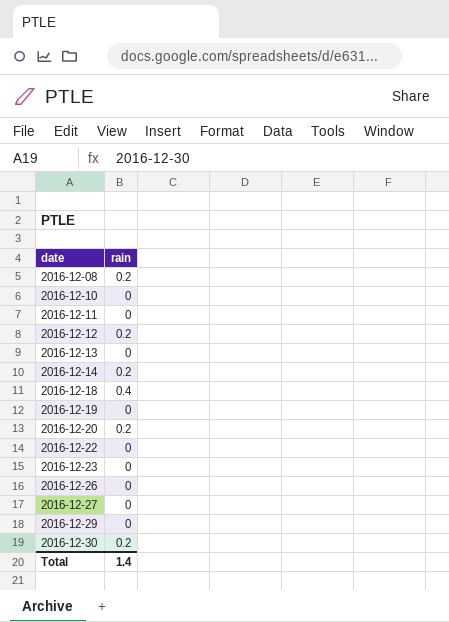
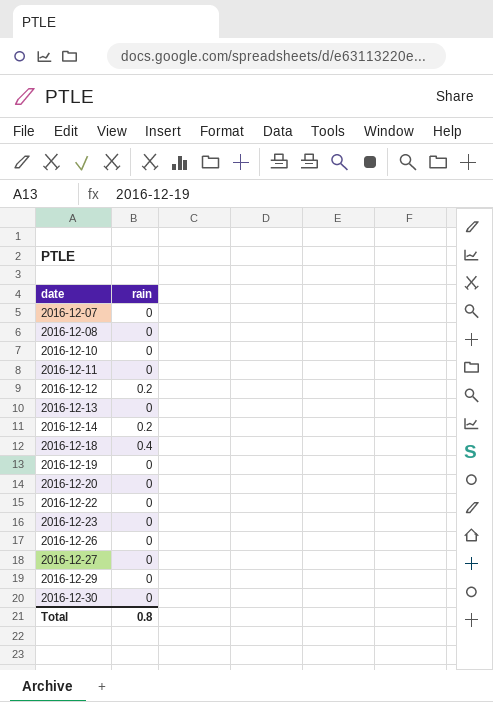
row 2016-12-07: none -> 0
2016-12-08 | rain: 0.2 -> 0
2016-12-20 | rain: 0.2 -> 0
2016-12-30 | rain: 0.2 -> 0
Total | rain: 1.4 -> 0.8

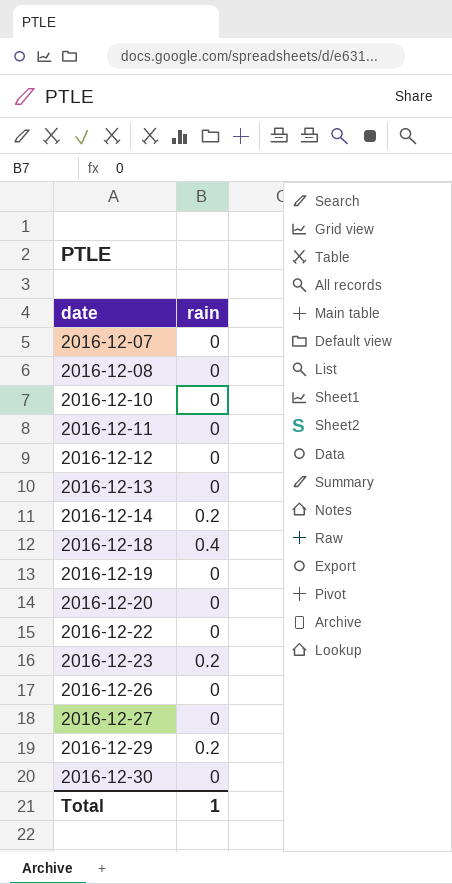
2016-12-12 | rain: 0.2 -> 0
2016-12-23 | rain: 0 -> 0.2
2016-12-29 | rain: 0 -> 0.2
Total | rain: 0.8 -> 1

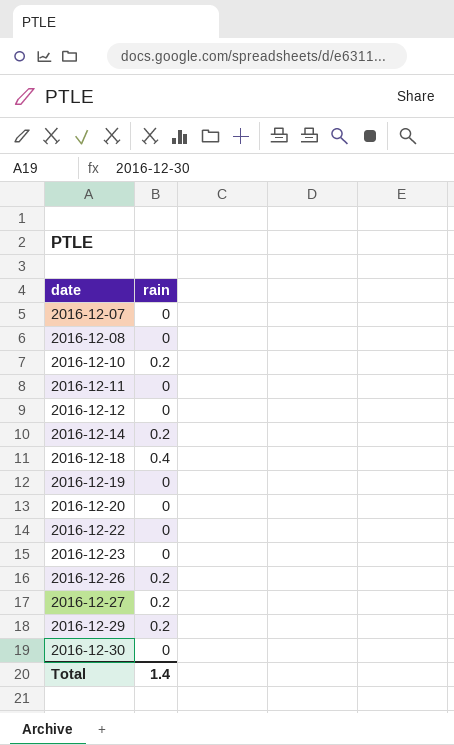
row 2016-12-13: 0 -> none
2016-12-10 | rain: 0 -> 0.2
2016-12-23 | rain: 0.2 -> 0
2016-12-26 | rain: 0 -> 0.2
2016-12-27 | rain: 0 -> 0.2
Total | rain: 1 -> 1.4

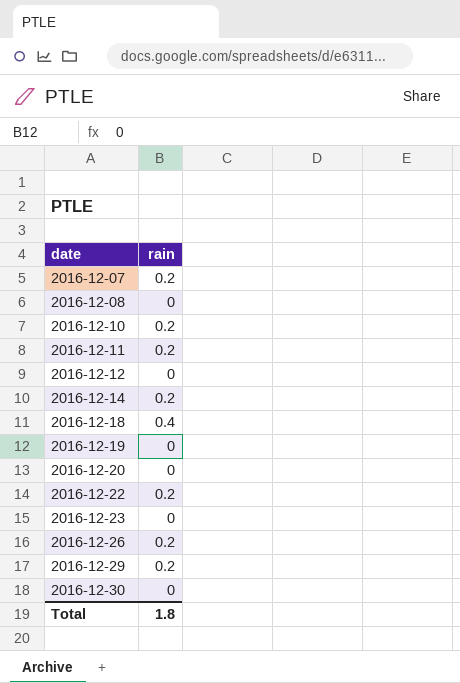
row 2016-12-27: 0.2 -> none
2016-12-07 | rain: 0 -> 0.2
2016-12-11 | rain: 0 -> 0.2
2016-12-22 | rain: 0 -> 0.2
Total | rain: 1.4 -> 1.8

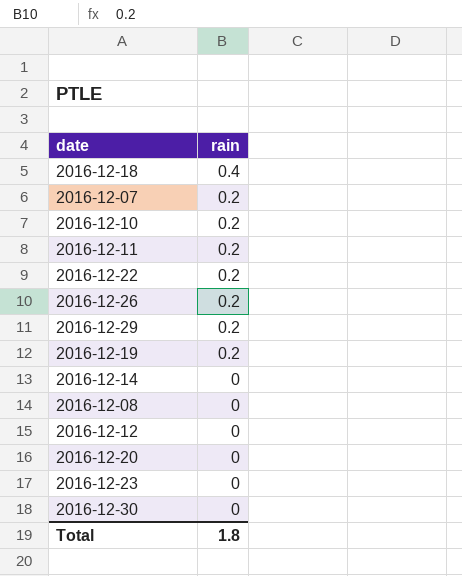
row order: date ascending -> rain descending
2016-12-19 | rain: 0 -> 0.2
2016-12-14 | rain: 0.2 -> 0

